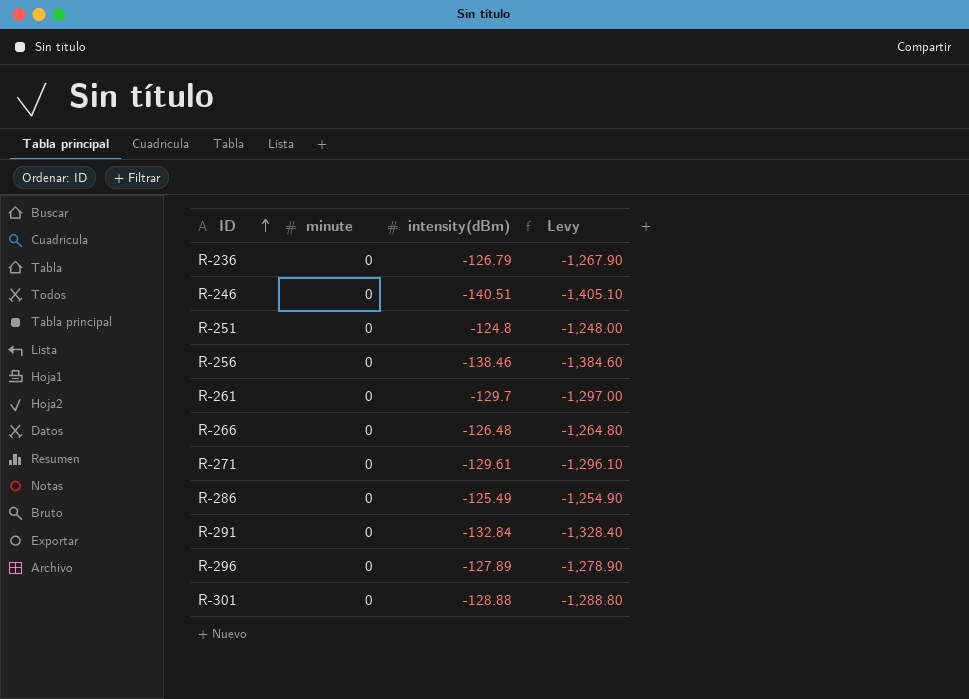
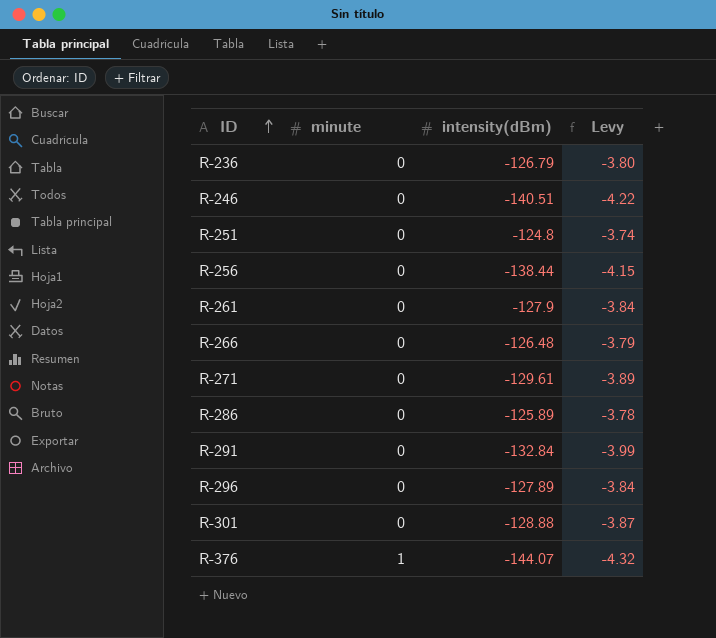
column Levy | formula: [intensity(dBm)] * 10 -> [intensity(dBm)] * 0.03
R-256 | intensity(dBm): -138.46 -> -138.44
R-261 | intensity(dBm): -129.7 -> -127.9
R-286 | intensity(dBm): -125.49 -> -125.89
row R-376: none -> 1 | -144.07 | -4.32

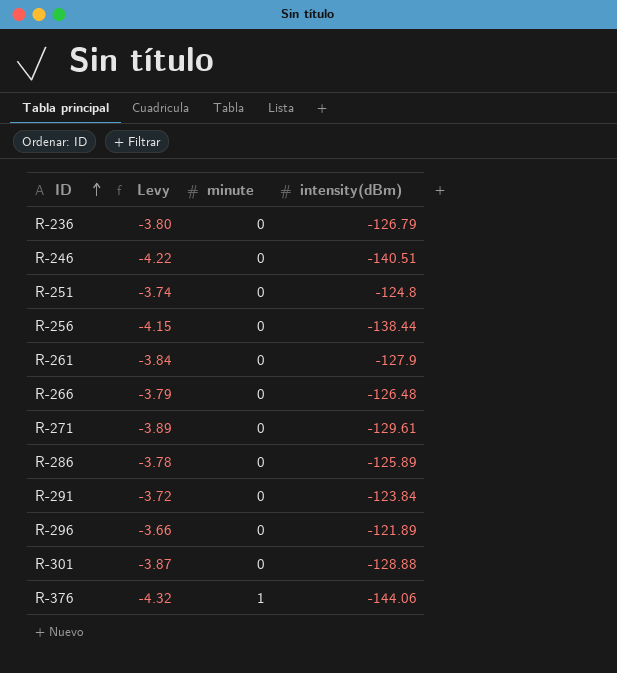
column Levy | position: 4 -> 2
R-291 | Levy: -3.99 -> -3.72
R-291 | intensity(dBm): -132.84 -> -123.84
R-296 | Levy: -3.84 -> -3.66
R-296 | intensity(dBm): -127.89 -> -121.89
R-376 | intensity(dBm): -144.07 -> -144.06

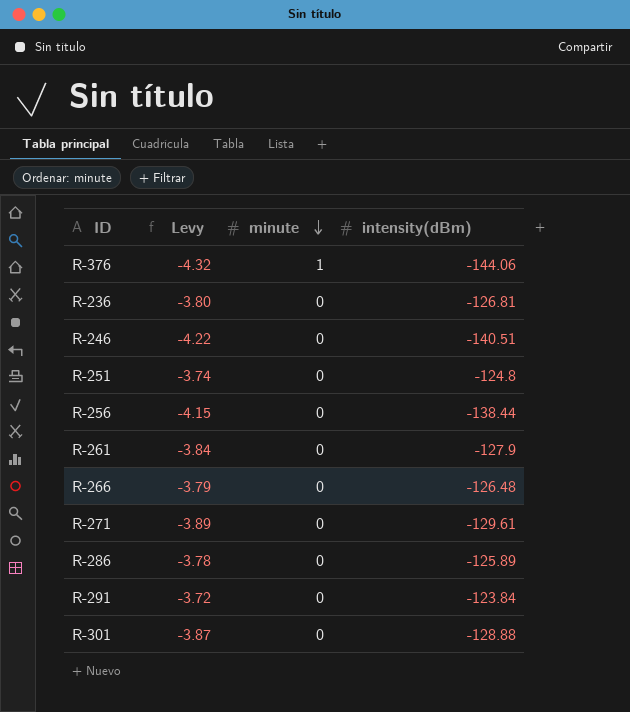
row order: ID ascending -> minute descending
row R-296: -3.66 | 0 | -121.89 -> none
R-236 | intensity(dBm): -126.79 -> -126.81

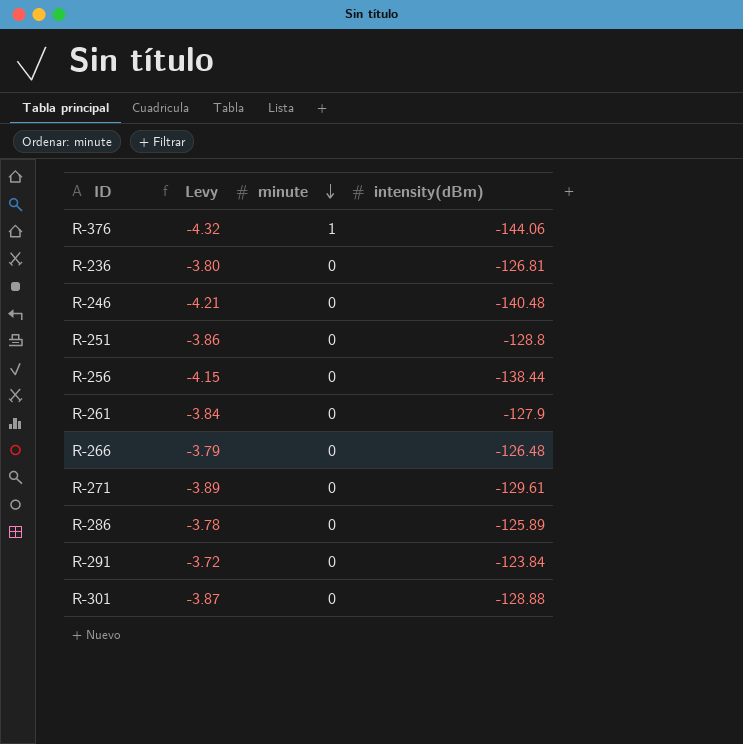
R-246 | Levy: -4.22 -> -4.21
R-246 | intensity(dBm): -140.51 -> -140.48
R-251 | Levy: -3.74 -> -3.86
R-251 | intensity(dBm): -124.8 -> -128.8

